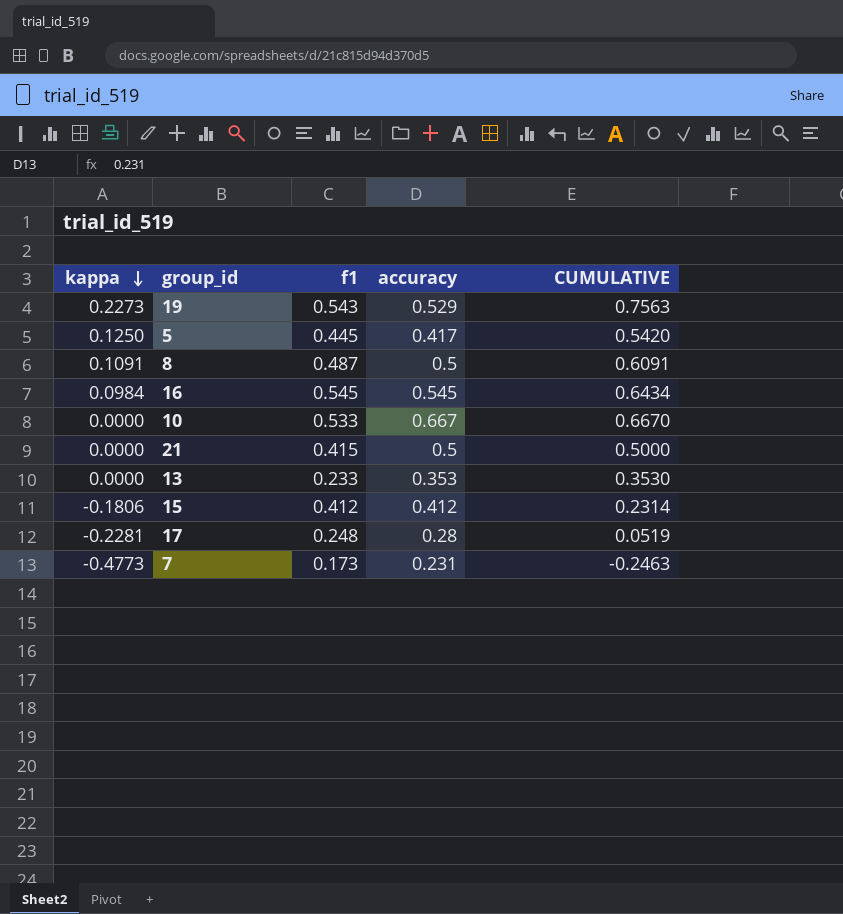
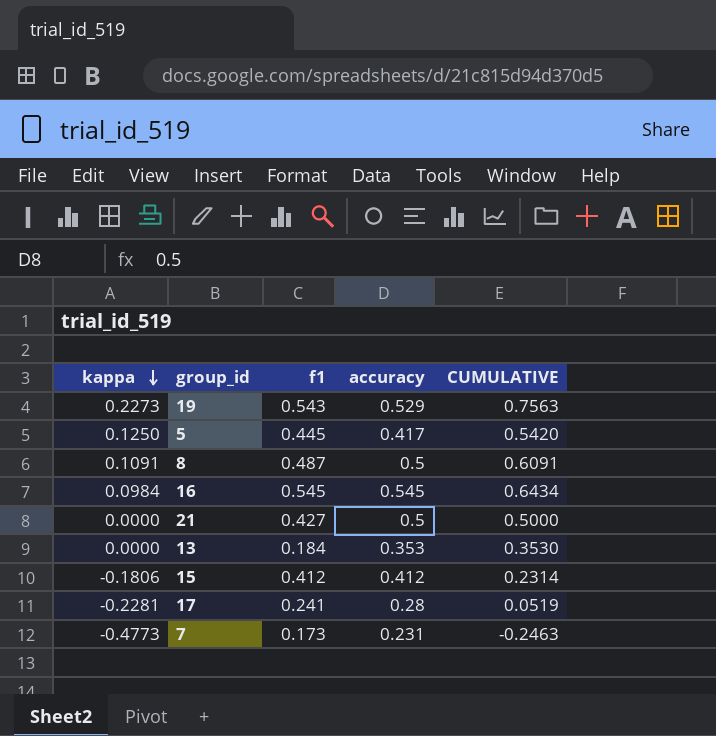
row 10: 0.0000 | 0.533 | 0.667 | 0.6670 -> none
21 | f1: 0.415 -> 0.427
13 | f1: 0.233 -> 0.184
17 | f1: 0.248 -> 0.241

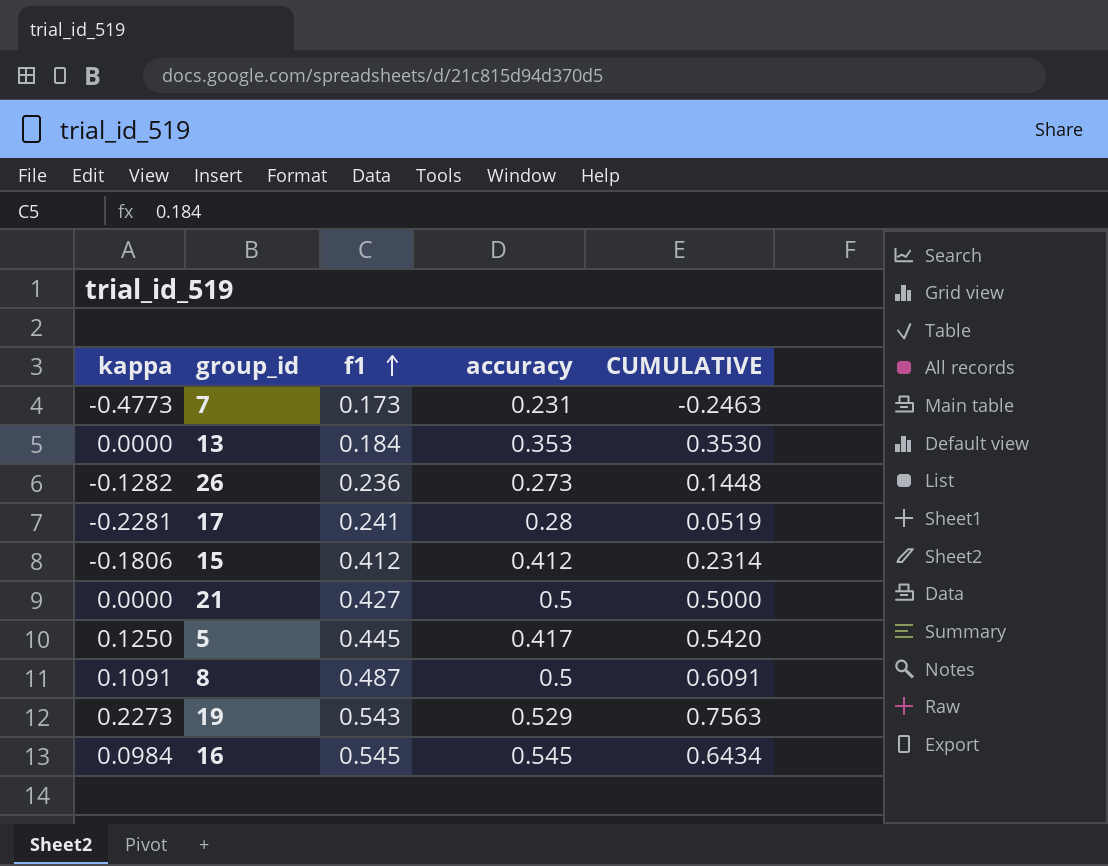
row order: kappa descending -> f1 ascending
row 26: none -> -0.1282 | 0.236 | 0.273 | 0.1448

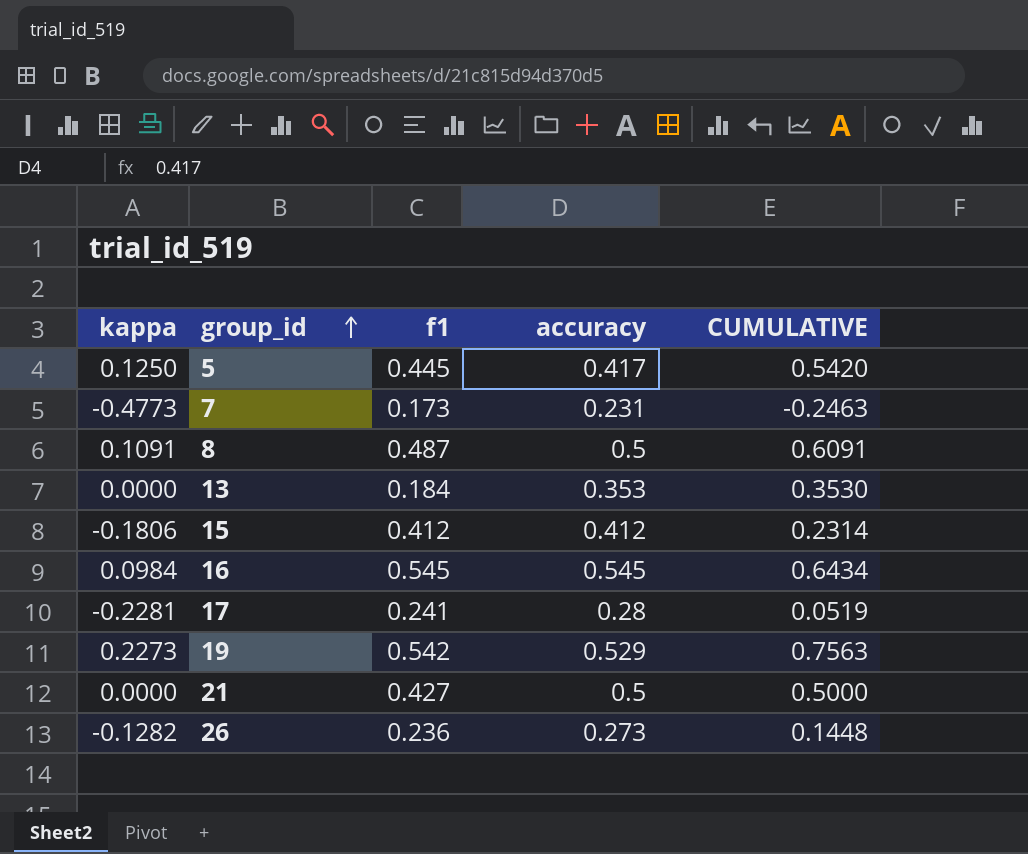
row order: f1 ascending -> group_id ascending
19 | f1: 0.543 -> 0.542

